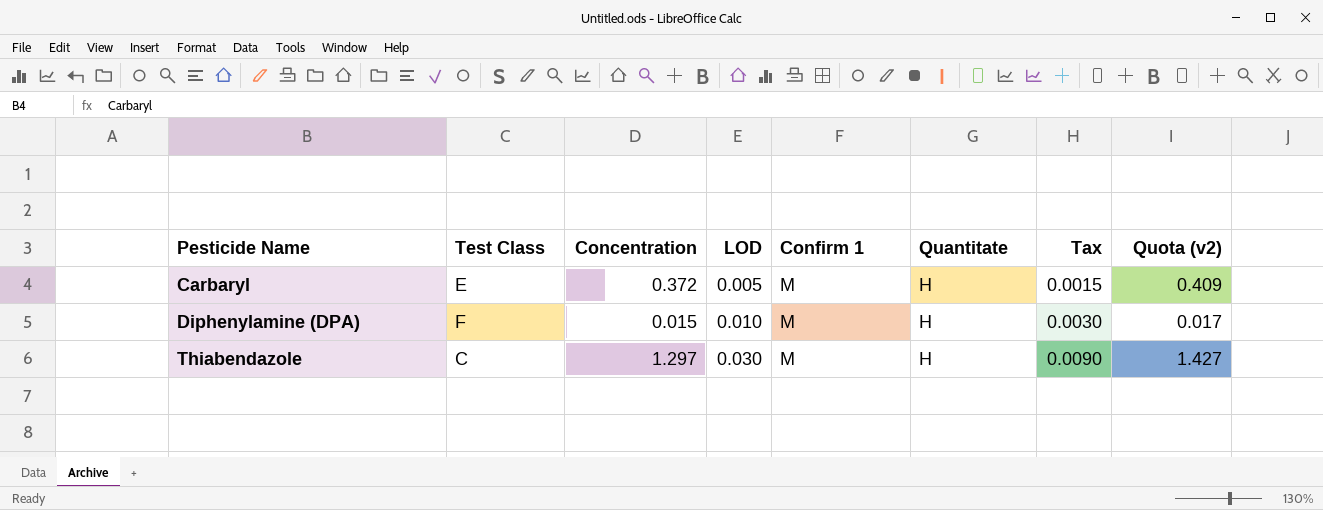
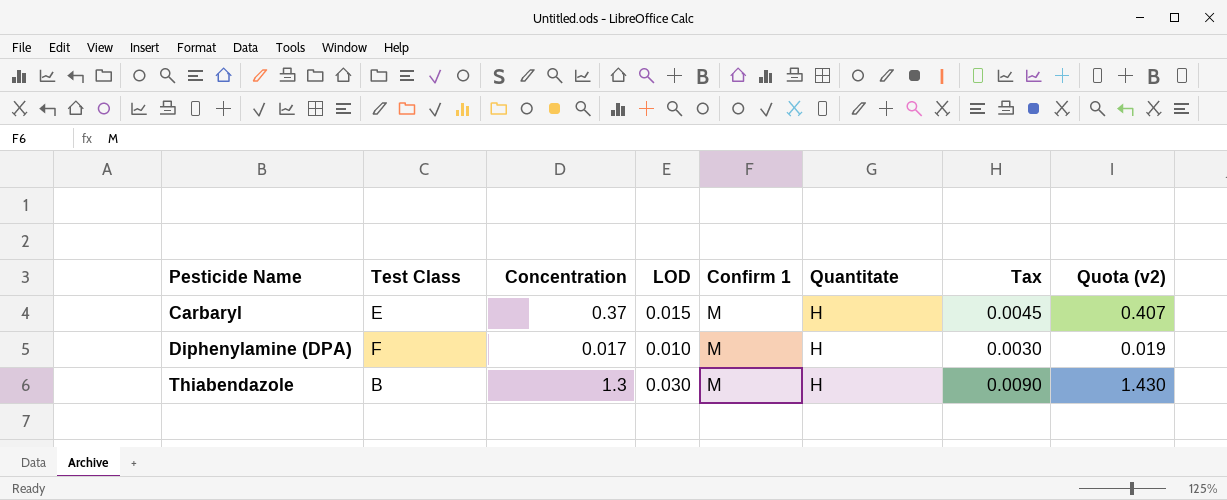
Carbaryl | Concentration: 0.372 -> 0.37
Carbaryl | LOD: 0.005 -> 0.015
Carbaryl | Tax: 0.0015 -> 0.0045
Carbaryl | Quota (v2): 0.409 -> 0.407
Diphenylamine (DPA) | Concentration: 0.015 -> 0.017
Diphenylamine (DPA) | Quota (v2): 0.017 -> 0.019
Thiabendazole | Test Class: C -> B
Thiabendazole | Concentration: 1.297 -> 1.3
Thiabendazole | Quota (v2): 1.427 -> 1.430

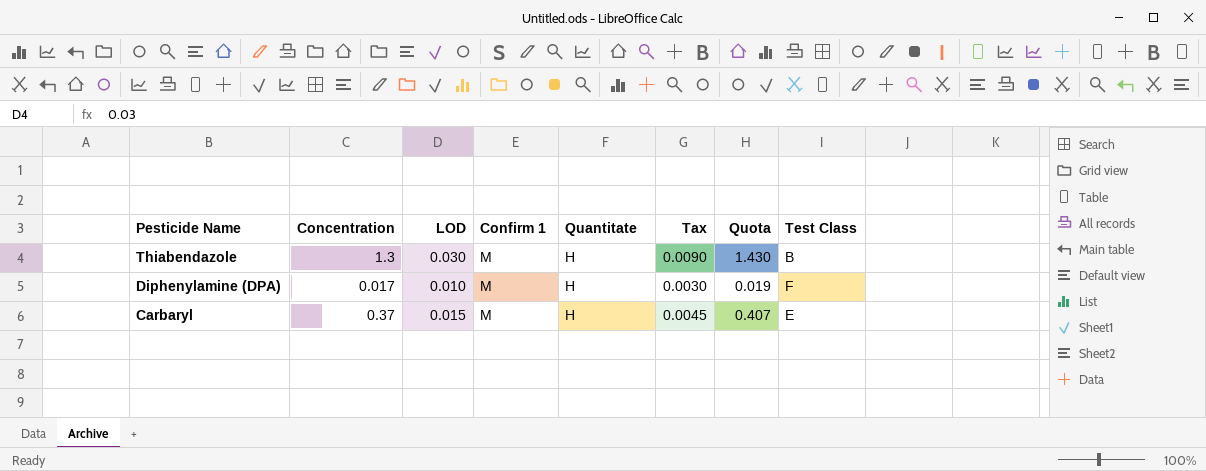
row order: Pesticide Name ascending -> Pesticide Name descending
column name: Quota (v2) -> Quota
column Test Class | position: 2 -> 8

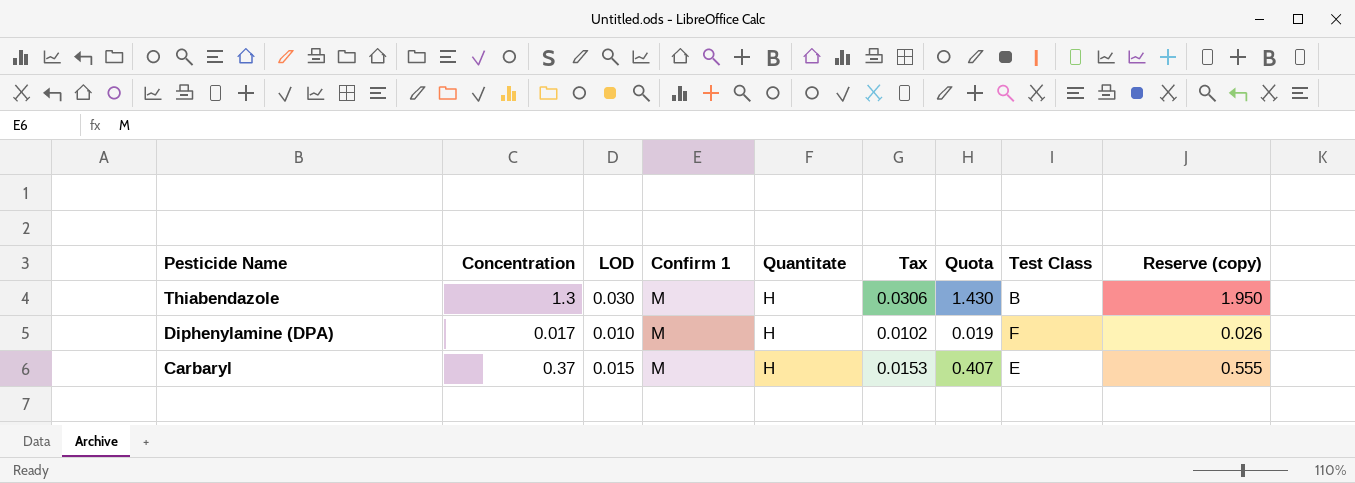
column Tax | formula: [LOD] * 0.3 -> [LOD] * 1.02
column Reserve (copy) | formula: none -> [Concentration] * 1.5

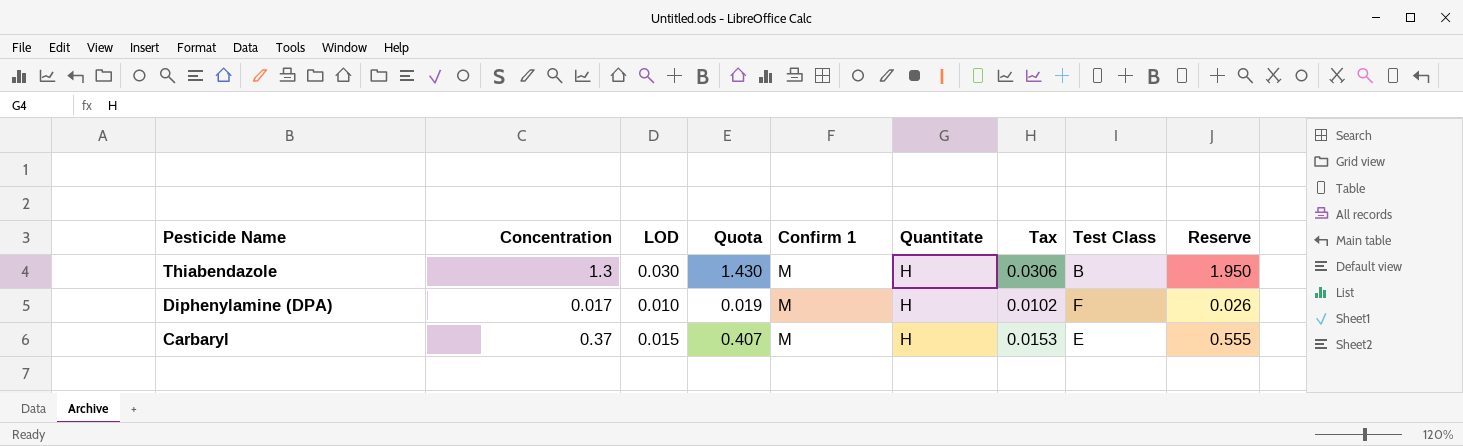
column Quota | position: 7 -> 4
column name: Reserve (copy) -> Reserve

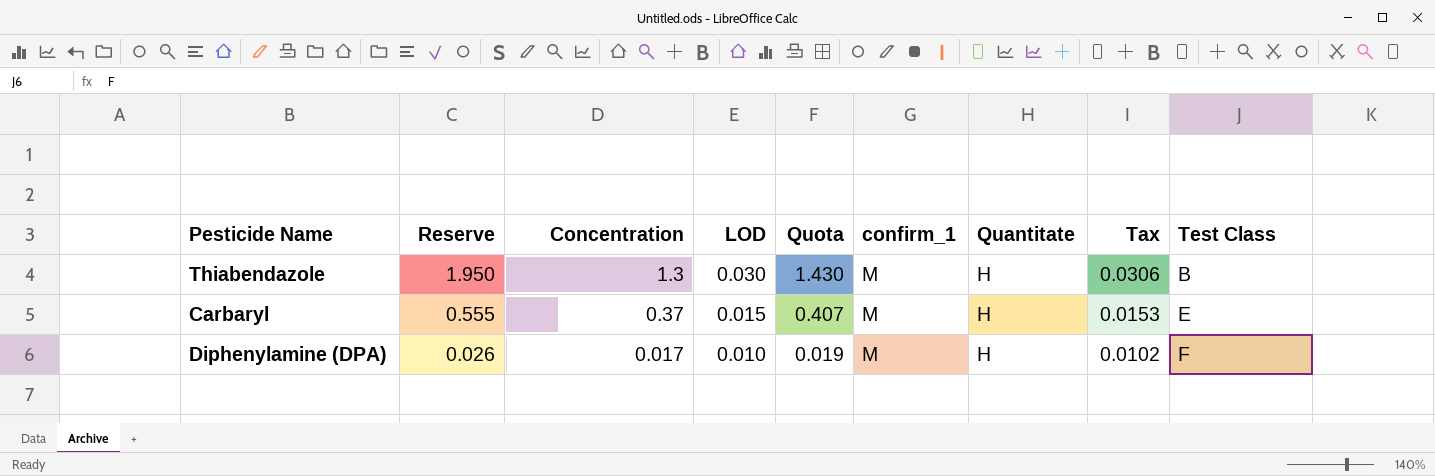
row order: Pesticide Name descending -> Reserve descending
column Reserve | position: 9 -> 2
column name: Confirm 1 -> confirm_1

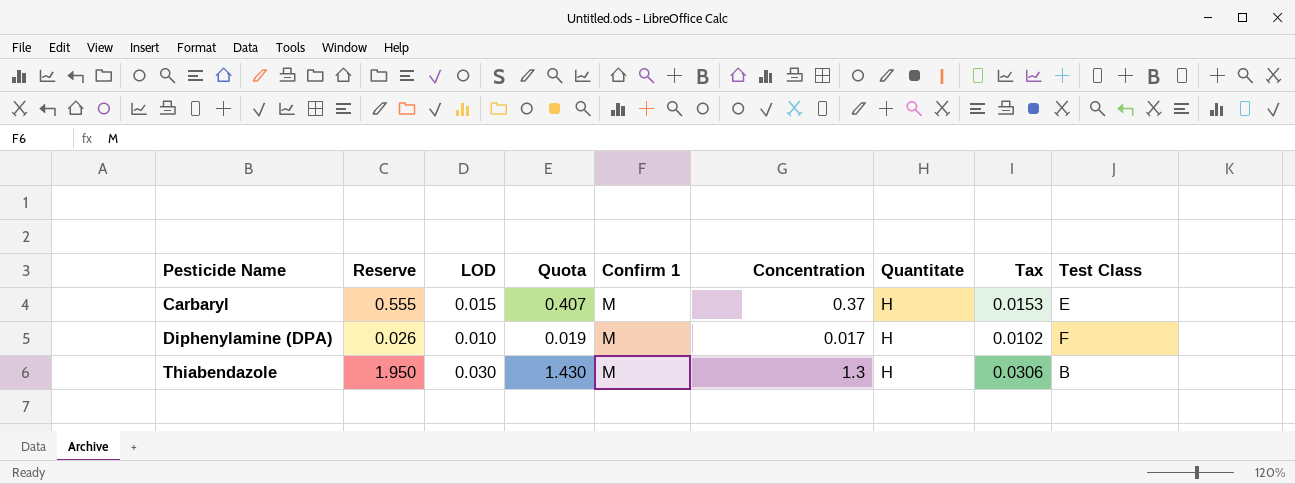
row order: Reserve descending -> Pesticide Name ascending
column name: confirm_1 -> Confirm 1
column Concentration | position: 3 -> 6

